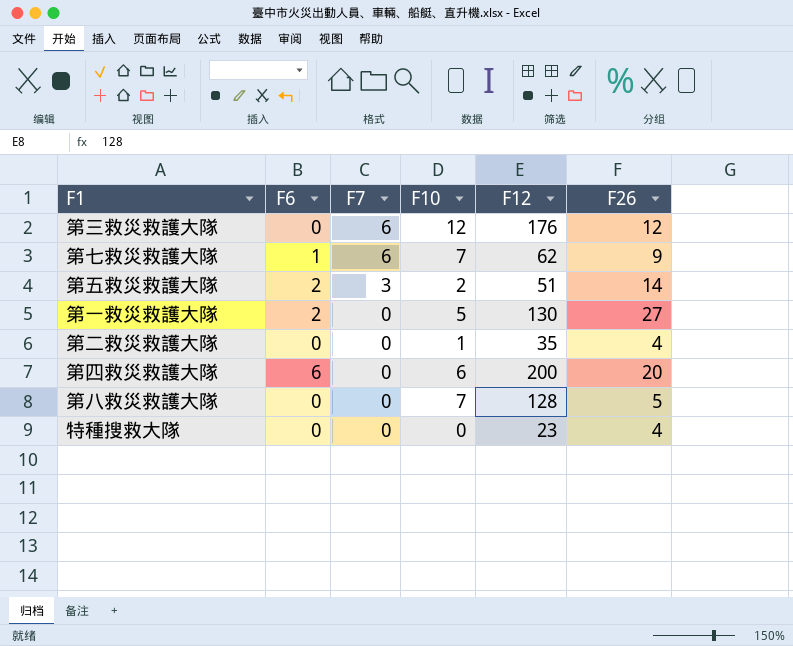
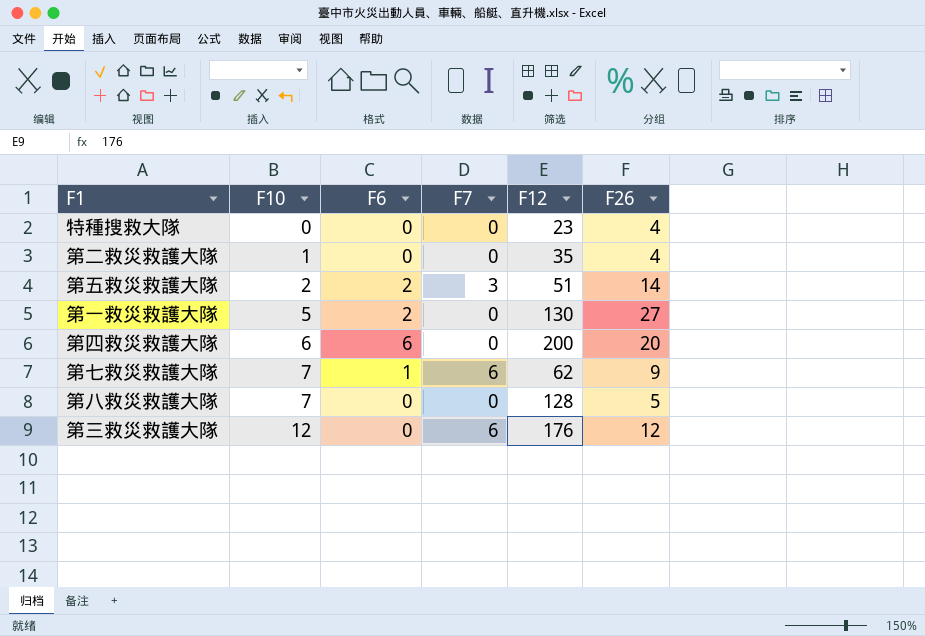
row order: F7 descending -> F10 ascending
column F10 | position: 4 -> 2

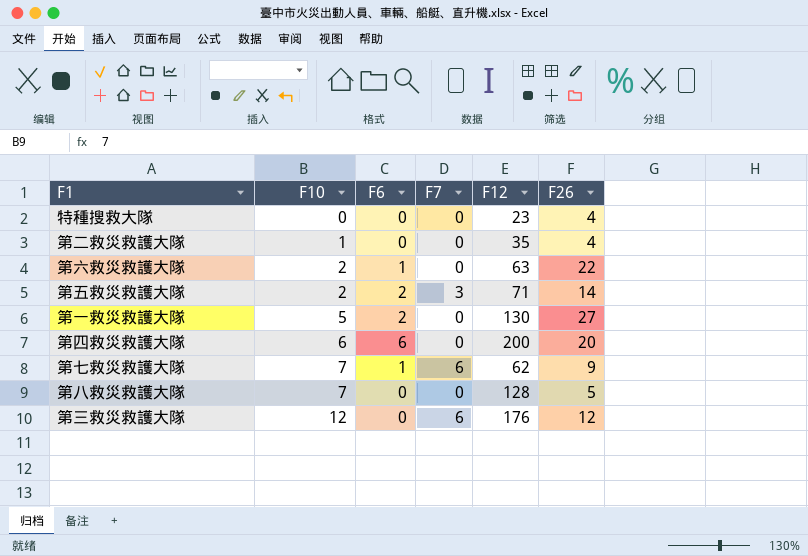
row 第六救災救護大隊: none -> 2 | 1 | 0 | 63 | 22
第五救災救護大隊 | F12: 51 -> 71

